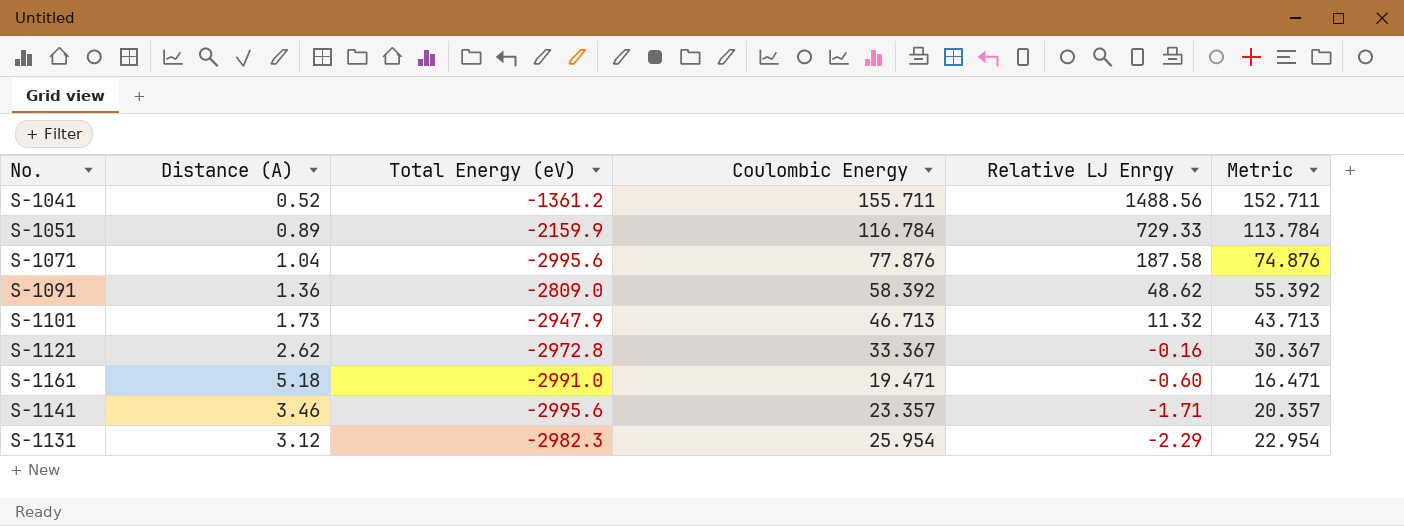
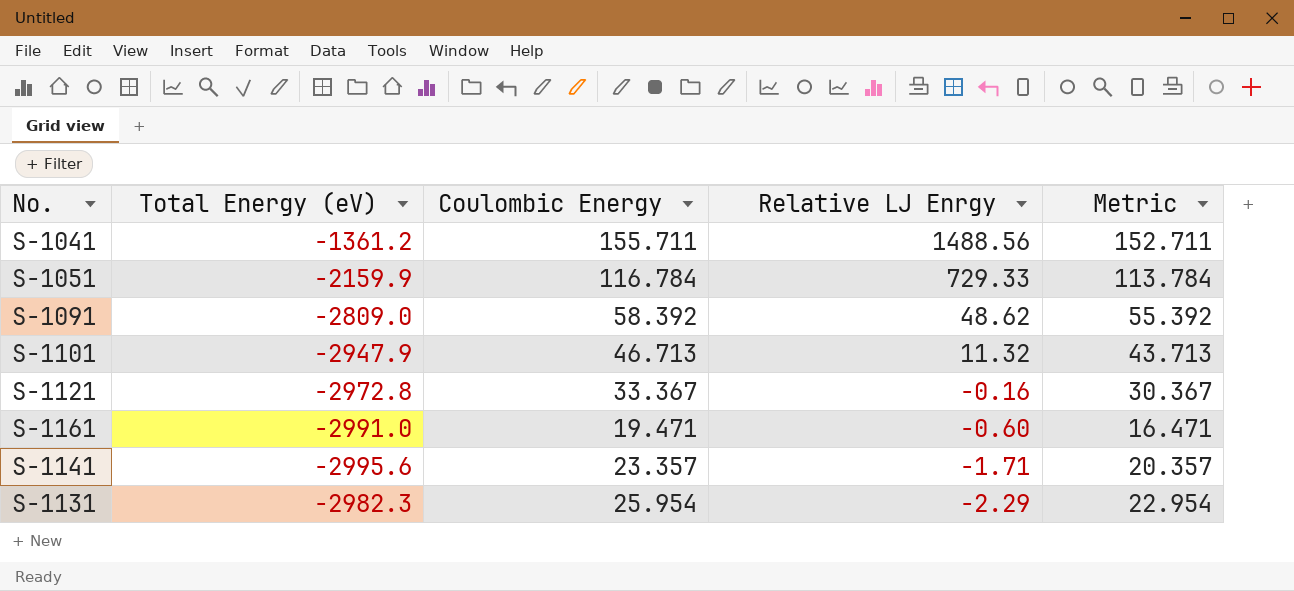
column Distance (A) | position: 2 -> none
row S-1071: 1.04 | -2995.6 | 77.876 | 187.58 | 74.876 -> none

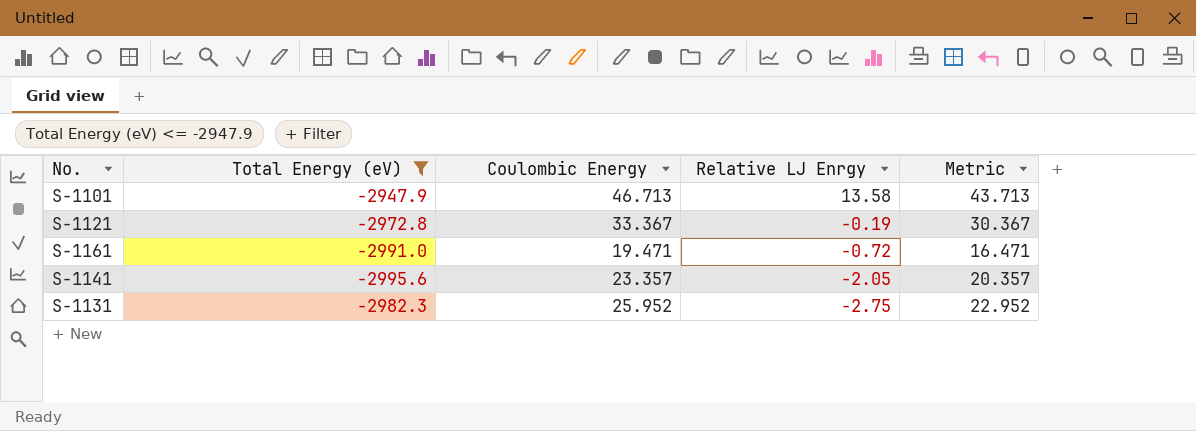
filter: none -> Total Energy (eV) <= -2947.9
S-1101 | Relative LJ Enrgy: 11.32 -> 13.58
S-1121 | Relative LJ Enrgy: -0.16 -> -0.19
S-1161 | Relative LJ Enrgy: -0.60 -> -0.72
S-1141 | Relative LJ Enrgy: -1.71 -> -2.05
S-1131 | Coulombic Energy: 25.954 -> 25.952
S-1131 | Relative LJ Enrgy: -2.29 -> -2.75
S-1131 | Metric: 22.954 -> 22.952

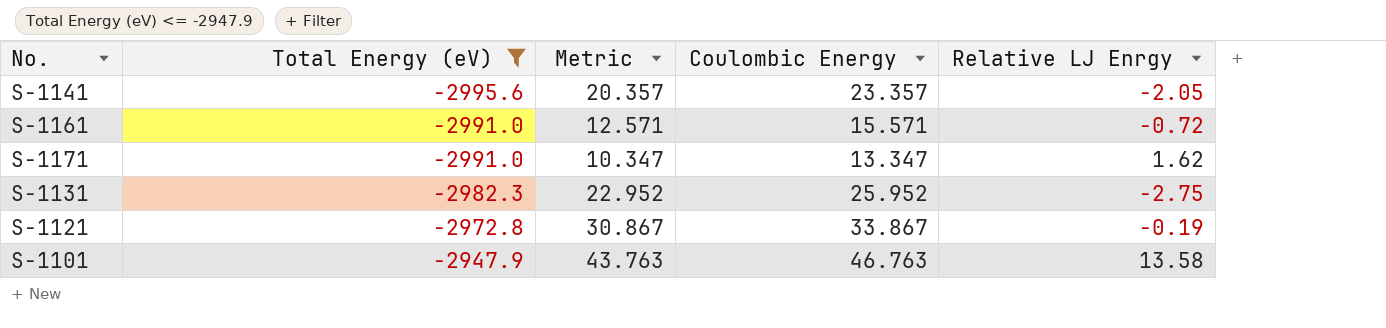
row order: Relative LJ Enrgy descending -> Total Energy (eV) ascending
column Metric | position: 5 -> 3
S-1161 | Metric: 16.471 -> 12.571
S-1161 | Coulombic Energy: 19.471 -> 15.571
row S-1171: none -> -2991.0 | 10.347 | 13.347 | 1.62
S-1121 | Metric: 30.367 -> 30.867
S-1121 | Coulombic Energy: 33.367 -> 33.867
S-1101 | Metric: 43.713 -> 43.763
S-1101 | Coulombic Energy: 46.713 -> 46.763

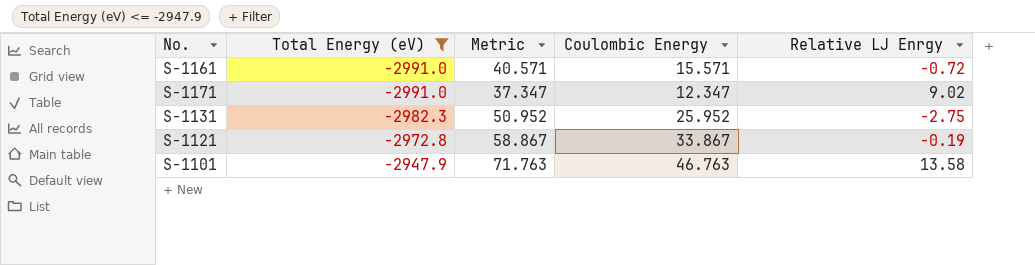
column Metric | formula: [Coulombic Energy] - 3 -> [Coulombic Energy] + 25
row S-1141: -2995.6 | 20.357 | 23.357 | -2.05 -> none
S-1171 | Coulombic Energy: 13.347 -> 12.347
S-1171 | Relative LJ Enrgy: 1.62 -> 9.02

